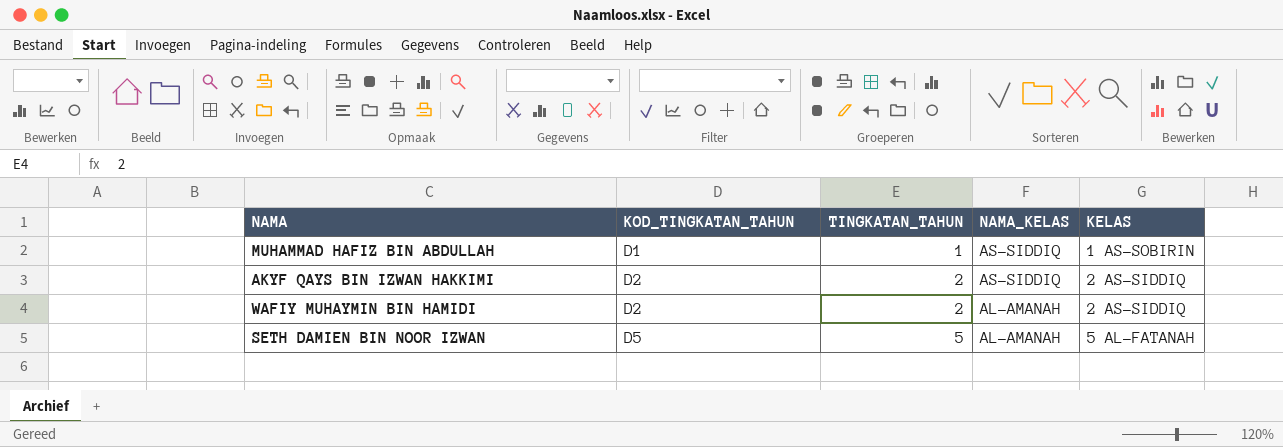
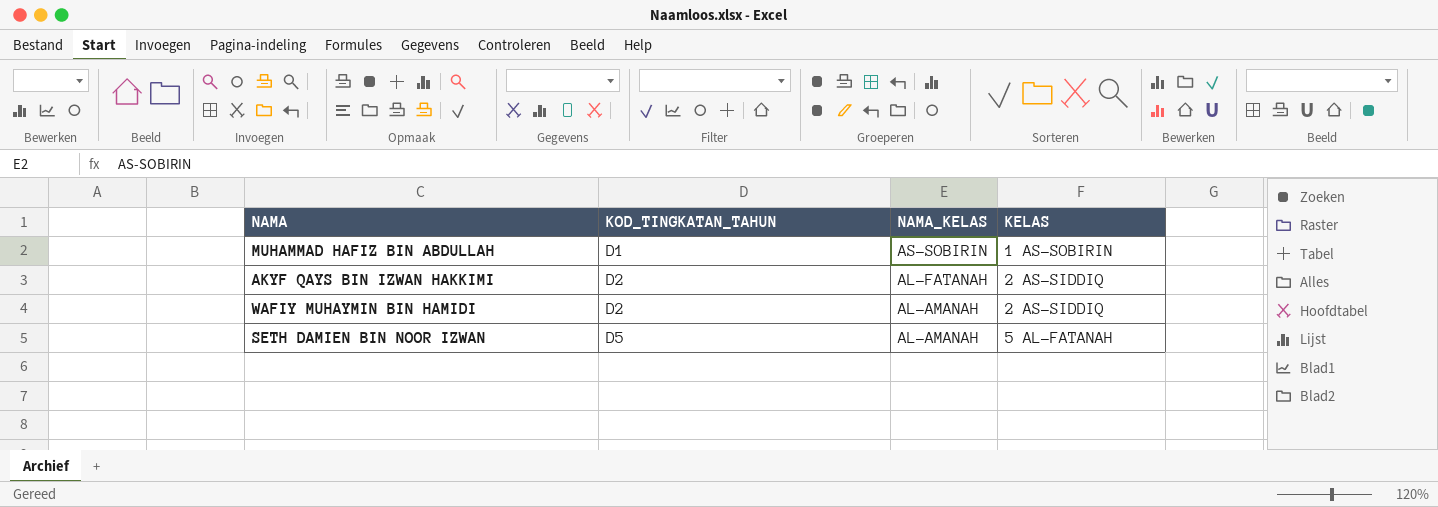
column TINGKATAN_TAHUN | position: 3 -> none
MUHAMMAD HAFIZ BIN ABDULLAH | NAMA_KELAS: AS-SIDDIQ -> AS-SOBIRIN
AKYF QAYS BIN IZWAN HAKKIMI | NAMA_KELAS: AS-SIDDIQ -> AL-FATANAH

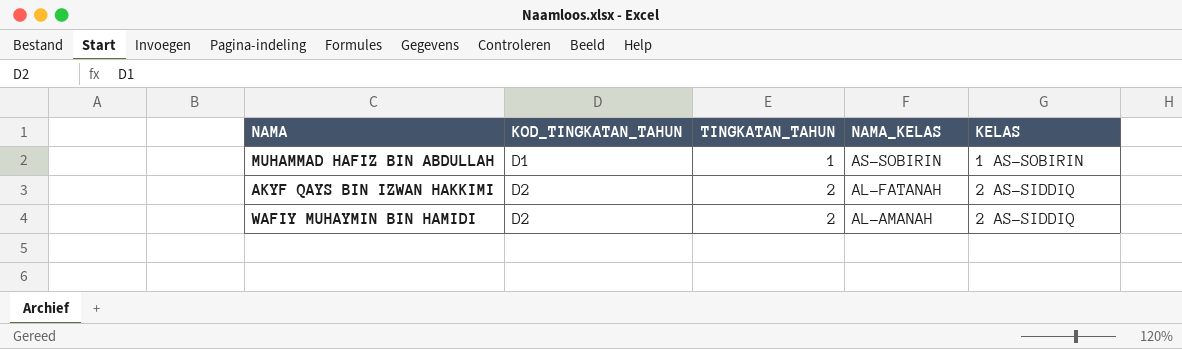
column TINGKATAN_TAHUN | position: none -> 3
row SETH DAMIEN BIN NOOR IZWAN: D5 | AL-AMANAH | 5 AL-FATANAH -> none

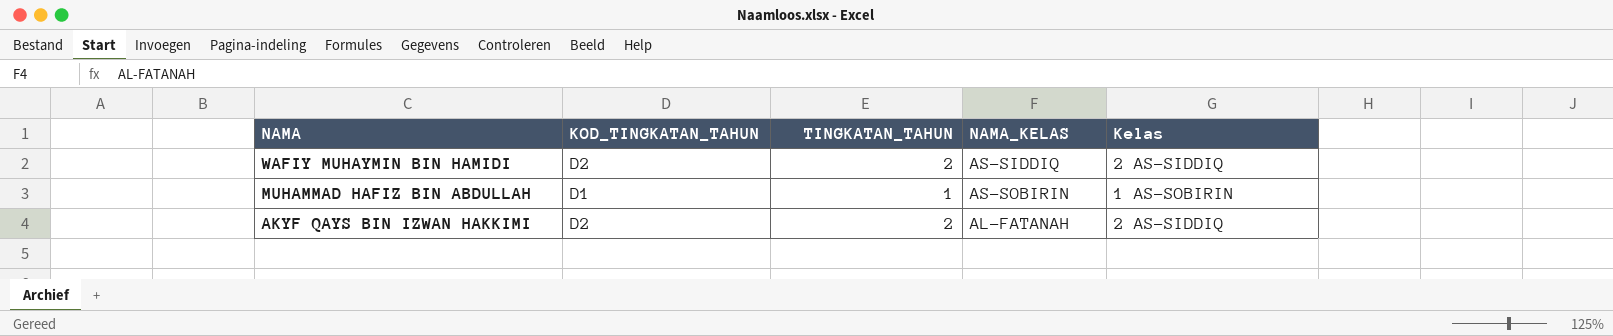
row order: KOD_TINGKATAN_TAHUN ascending -> NAMA descending
column name: KELAS -> Kelas
WAFIY MUHAYMIN BIN HAMIDI | NAMA_KELAS: AL-AMANAH -> AS-SIDDIQ

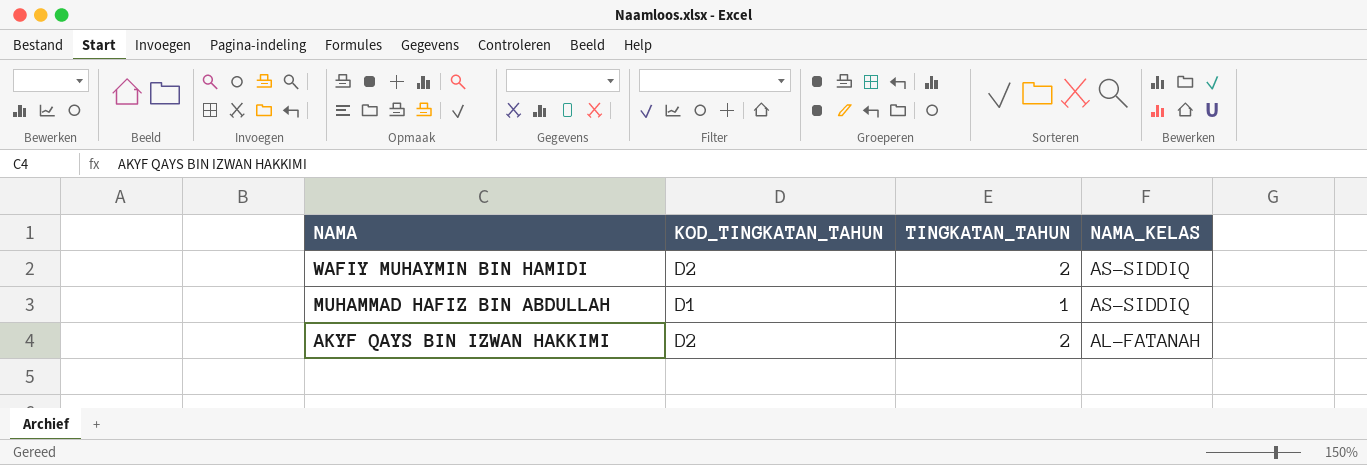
column Kelas | position: 5 -> none
MUHAMMAD HAFIZ BIN ABDULLAH | NAMA_KELAS: AS-SOBIRIN -> AS-SIDDIQ

